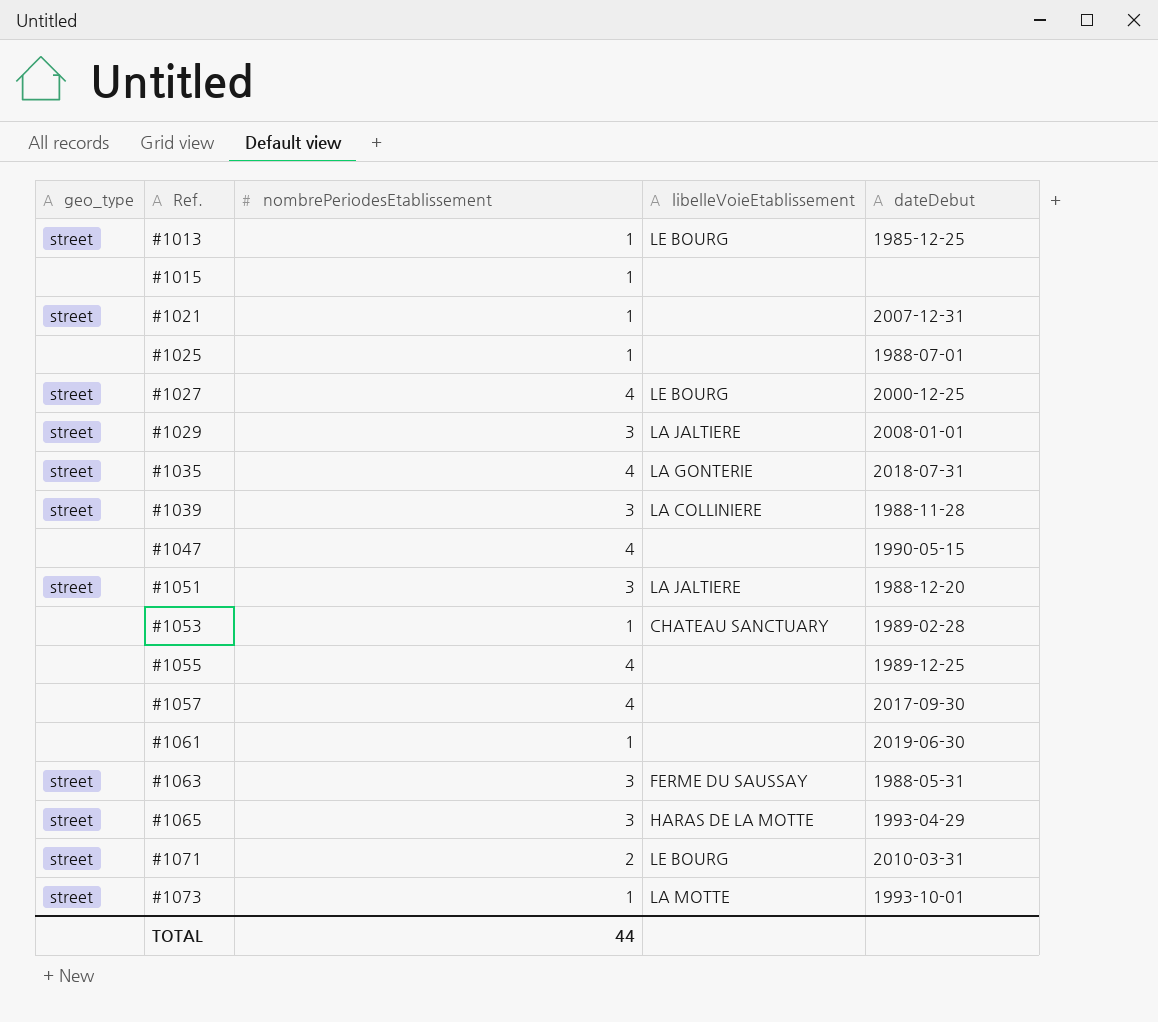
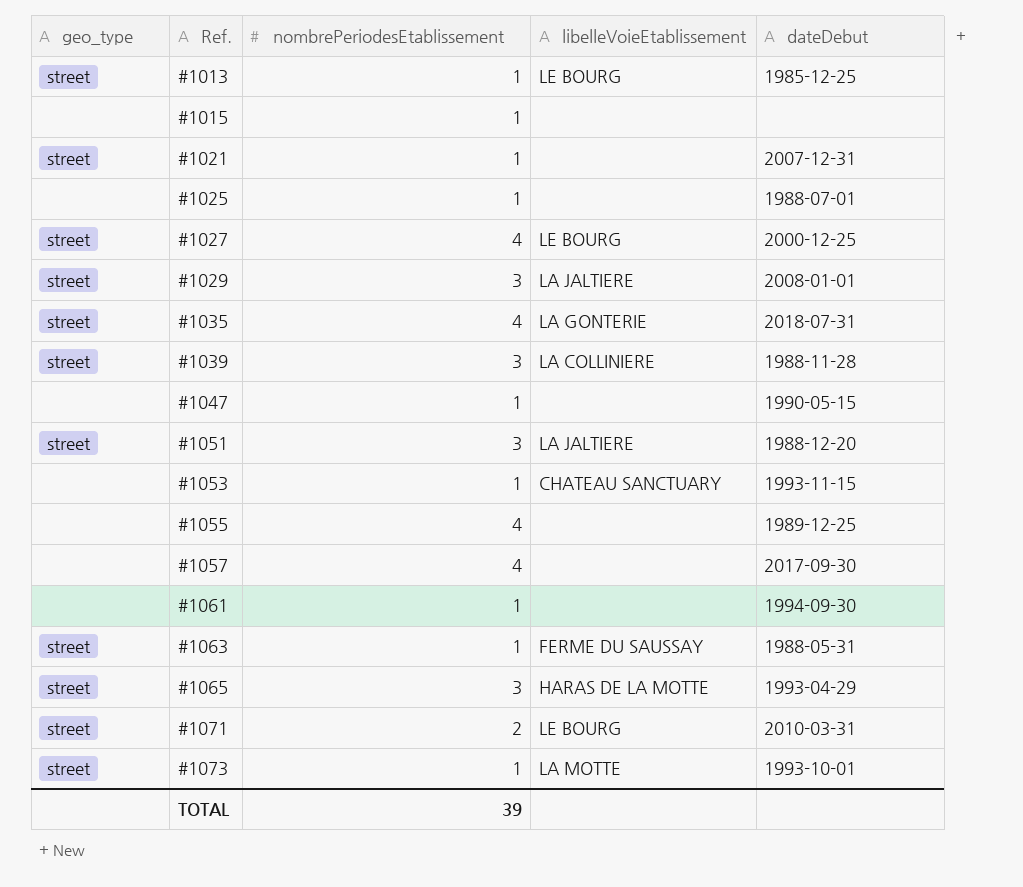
#1047 | nombrePeriodesEtablissement: 4 -> 1
#1053 | dateDebut: 1989-02-28 -> 1993-11-15
#1061 | dateDebut: 2019-06-30 -> 1994-09-30
#1063 | nombrePeriodesEtablissement: 3 -> 1
TOTAL | nombrePeriodesEtablissement: 44 -> 39

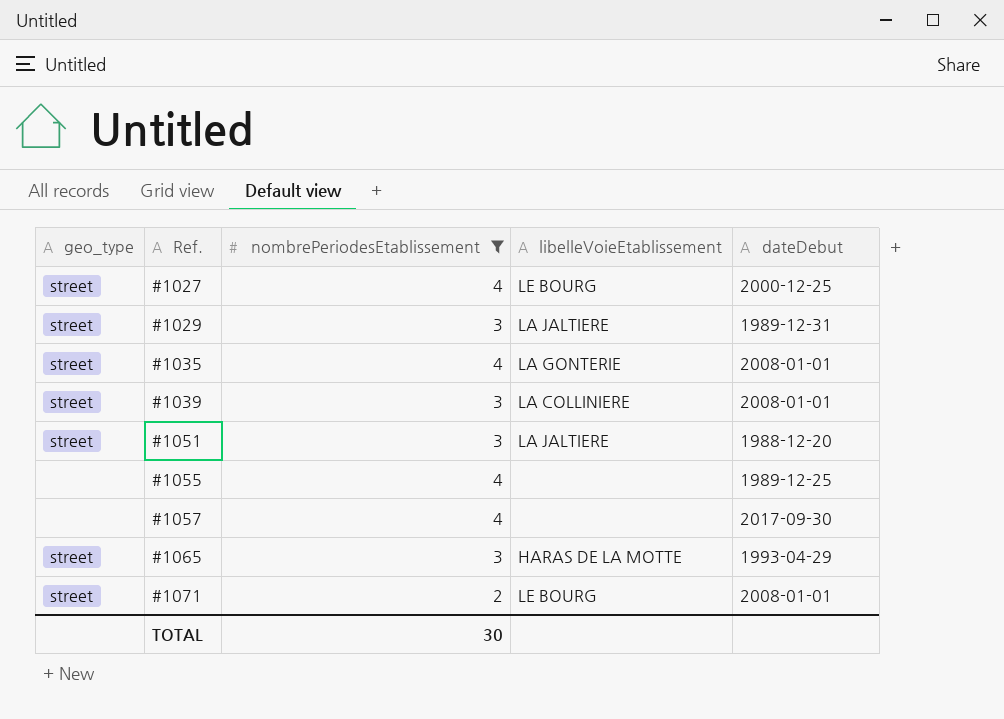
filter: none -> nombrePeriodesEtablissement != 1
#1029 | dateDebut: 2008-01-01 -> 1989-12-31
#1035 | dateDebut: 2018-07-31 -> 2008-01-01
#1039 | dateDebut: 1988-11-28 -> 2008-01-01
#1071 | dateDebut: 2010-03-31 -> 2008-01-01
TOTAL | nombrePeriodesEtablissement: 39 -> 30

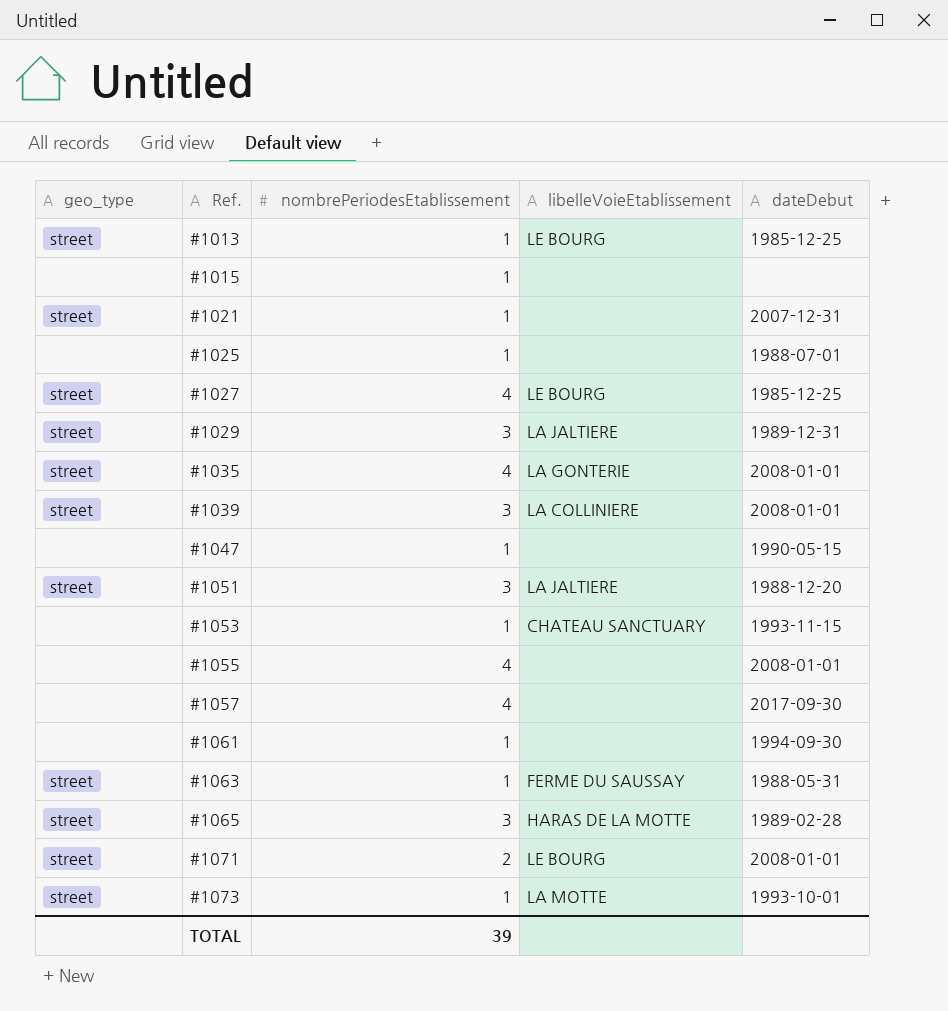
filter: nombrePeriodesEtablissement != 1 -> none
#1027 | dateDebut: 2000-12-25 -> 1985-12-25
#1055 | dateDebut: 1989-12-25 -> 2008-01-01
#1065 | dateDebut: 1993-04-29 -> 1989-02-28
TOTAL | nombrePeriodesEtablissement: 30 -> 39

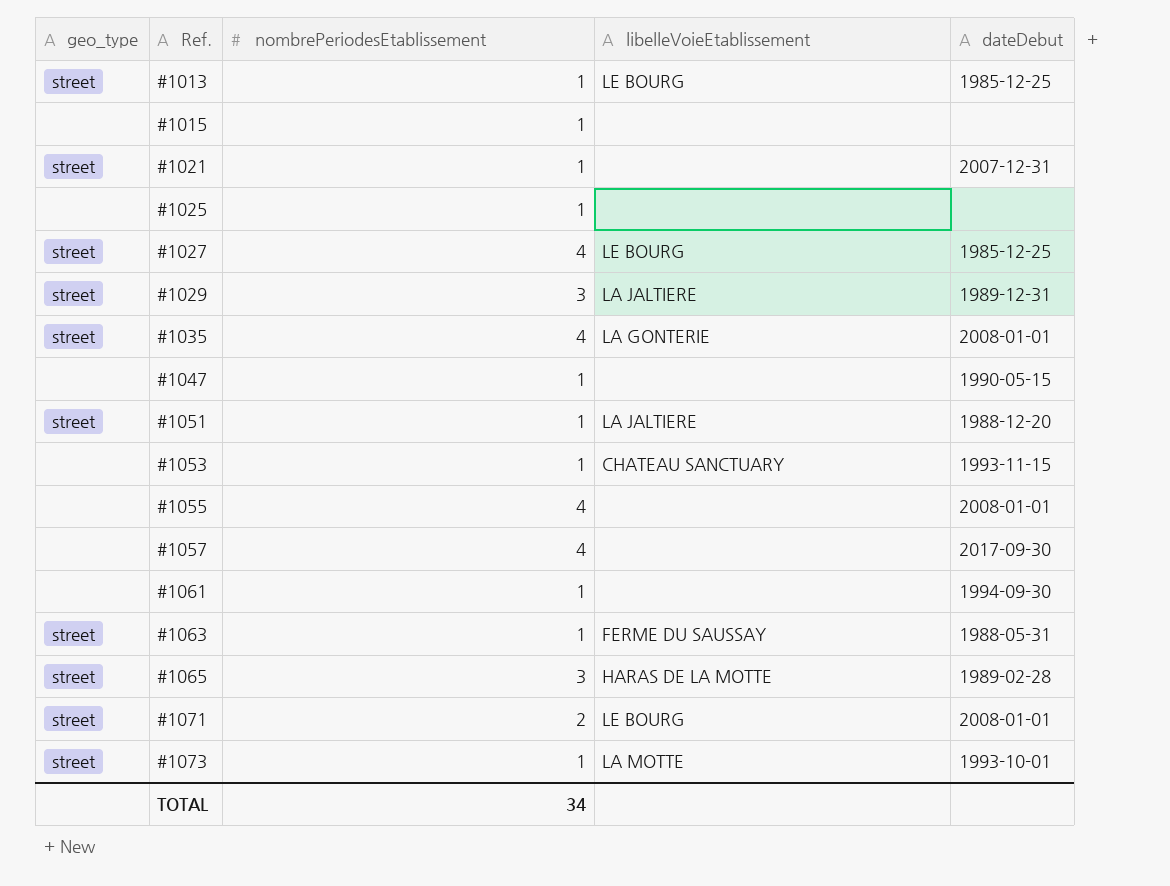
row #1039: street | 3 | LA COLLINIERE | 2008-01-01 -> none
#1025 | dateDebut: 1988-07-01 -> none
#1051 | nombrePeriodesEtablissement: 3 -> 1
TOTAL | nombrePeriodesEtablissement: 39 -> 34

